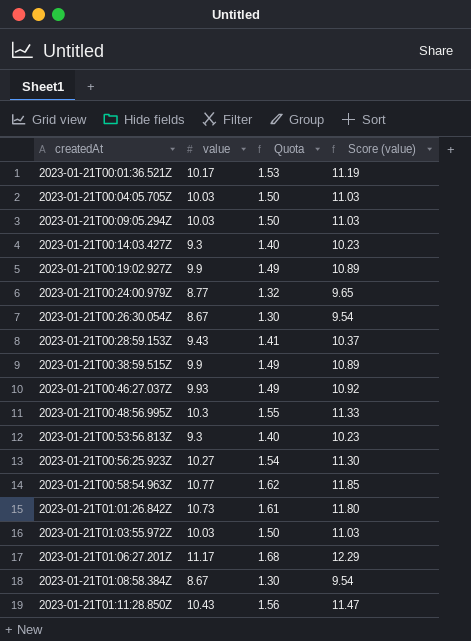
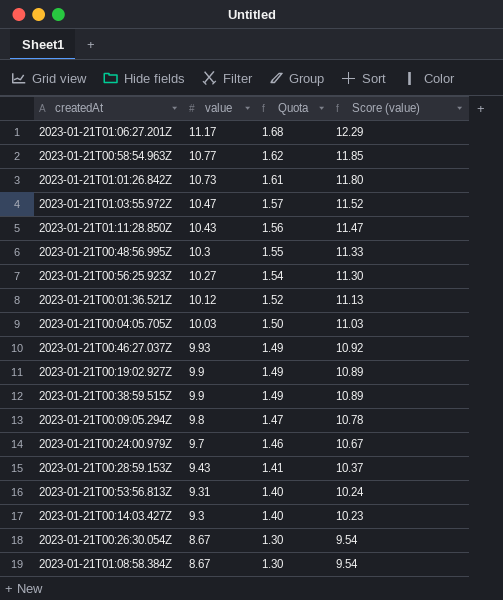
row order: createdAt ascending -> value descending
2023-01-21T01:03:55.972Z | value: 10.03 -> 10.47
2023-01-21T01:03:55.972Z | Quota: 1.50 -> 1.57
2023-01-21T01:03:55.972Z | Score (value): 11.03 -> 11.52
2023-01-21T00:01:36.521Z | value: 10.17 -> 10.12
2023-01-21T00:01:36.521Z | Quota: 1.53 -> 1.52
2023-01-21T00:01:36.521Z | Score (value): 11.19 -> 11.13
2023-01-21T00:09:05.294Z | value: 10.03 -> 9.8
2023-01-21T00:09:05.294Z | Quota: 1.50 -> 1.47
2023-01-21T00:09:05.294Z | Score (value): 11.03 -> 10.78
2023-01-21T00:24:00.979Z | value: 8.77 -> 9.7
2023-01-21T00:24:00.979Z | Quota: 1.32 -> 1.46
2023-01-21T00:24:00.979Z | Score (value): 9.65 -> 10.67
2023-01-21T00:53:56.813Z | value: 9.3 -> 9.31
2023-01-21T00:53:56.813Z | Score (value): 10.23 -> 10.24

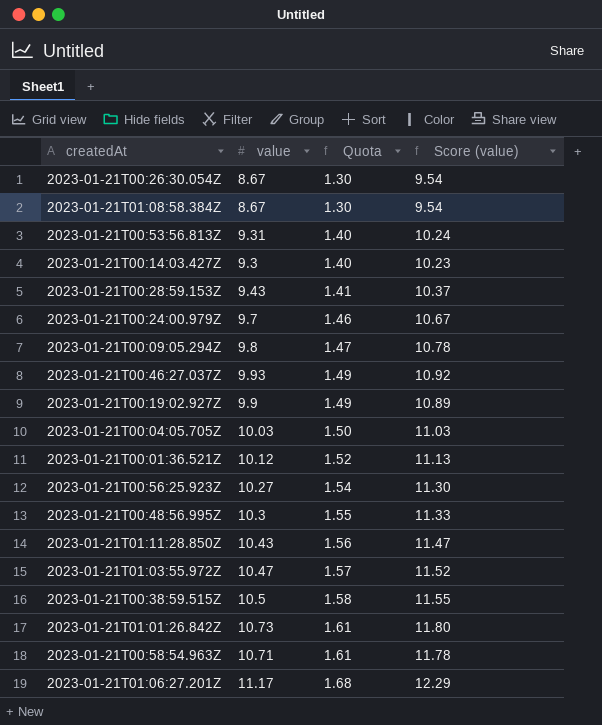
row order: value descending -> Quota ascending
2023-01-21T00:38:59.515Z | value: 9.9 -> 10.5
2023-01-21T00:38:59.515Z | Quota: 1.49 -> 1.58
2023-01-21T00:38:59.515Z | Score (value): 10.89 -> 11.55
2023-01-21T00:58:54.963Z | value: 10.77 -> 10.71
2023-01-21T00:58:54.963Z | Quota: 1.62 -> 1.61
2023-01-21T00:58:54.963Z | Score (value): 11.85 -> 11.78

